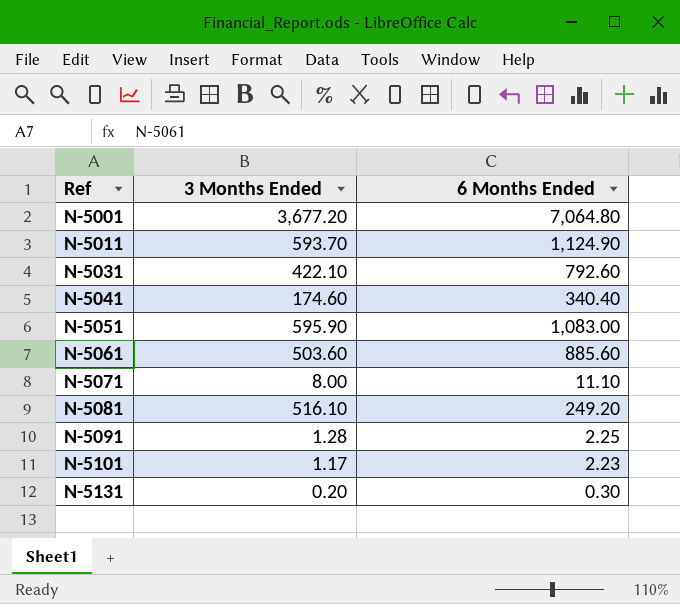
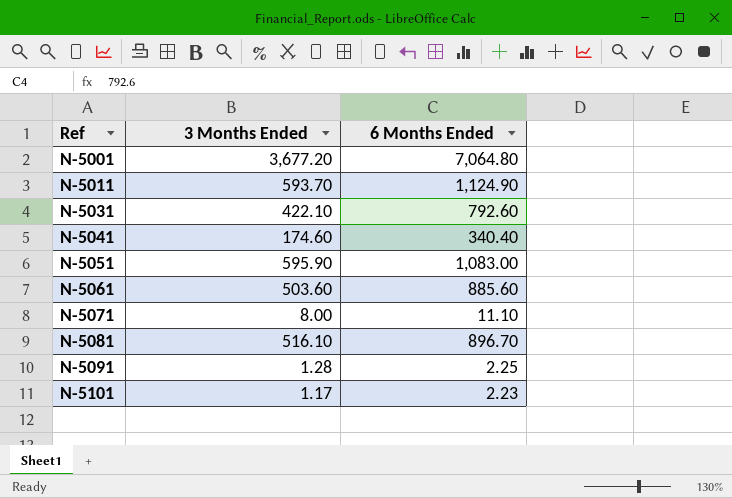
row N-5131: 0.20 | 0.30 -> none
N-5081 | 6 Months Ended: 249.20 -> 896.70

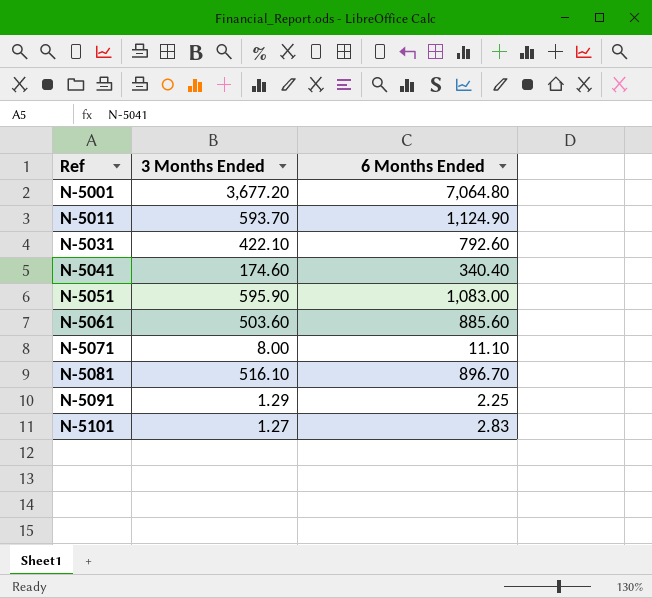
N-5091 | 3 Months Ended: 1.28 -> 1.29
N-5101 | 3 Months Ended: 1.17 -> 1.27
N-5101 | 6 Months Ended: 2.23 -> 2.83

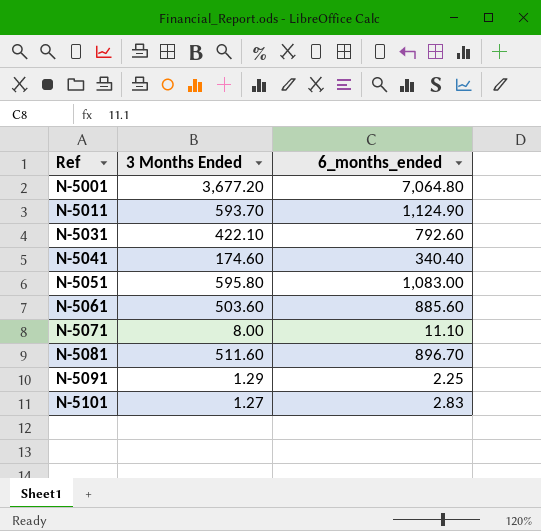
column name: 6 Months Ended -> 6_months_ended
N-5051 | 3 Months Ended: 595.90 -> 595.80
N-5081 | 3 Months Ended: 516.10 -> 511.60

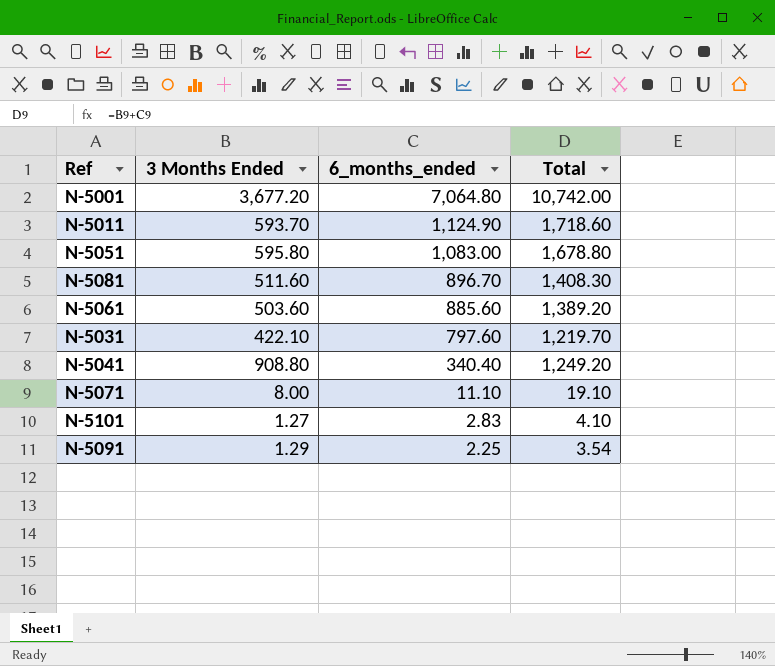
row order: Ref ascending -> 6_months_ended descending
column Total | formula: none -> [3 Months Ended] + [6_months_ended]
N-5031 | 6_months_ended: 792.60 -> 797.60
N-5041 | 3 Months Ended: 174.60 -> 908.80

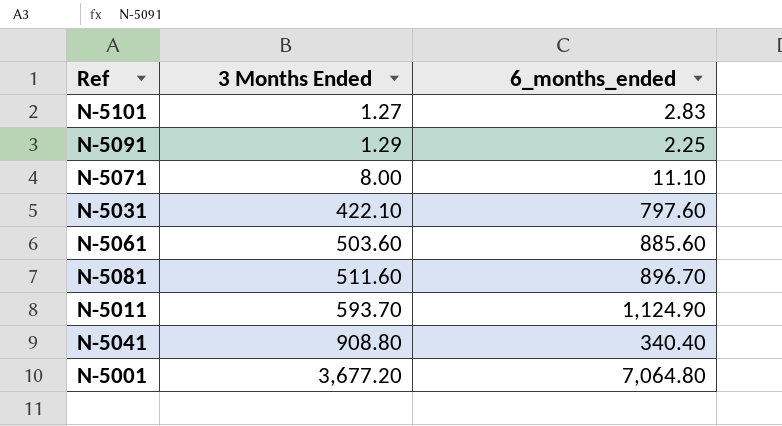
row order: 6_months_ended descending -> 3 Months Ended ascending
column Total | formula: [3 Months Ended] + [6_months_ended] -> none
row N-5051: 595.80 | 1,083.00 | 1,678.80 -> none

